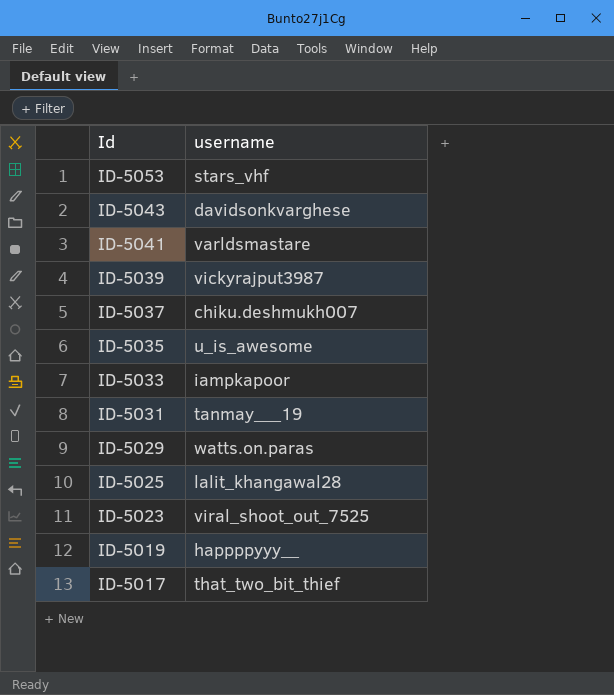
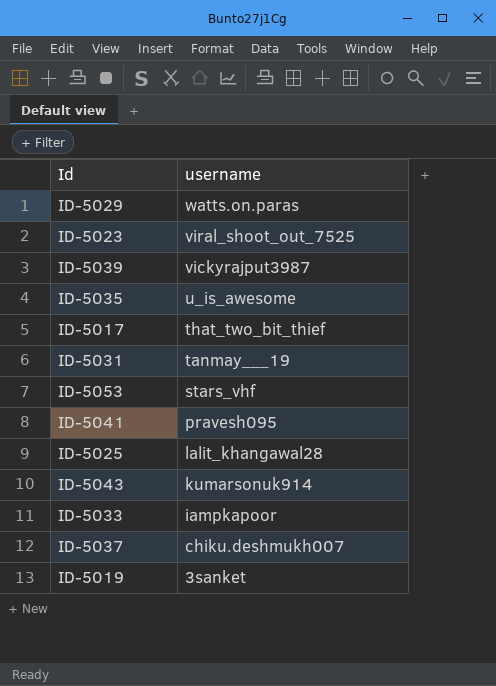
row order: Id descending -> username descending
ID-5041 | username: varldsmastare -> pravesh095
ID-5043 | username: davidsonkvarghese -> kumarsonuk914
ID-5019 | username: happppyyy__ -> 3sanket

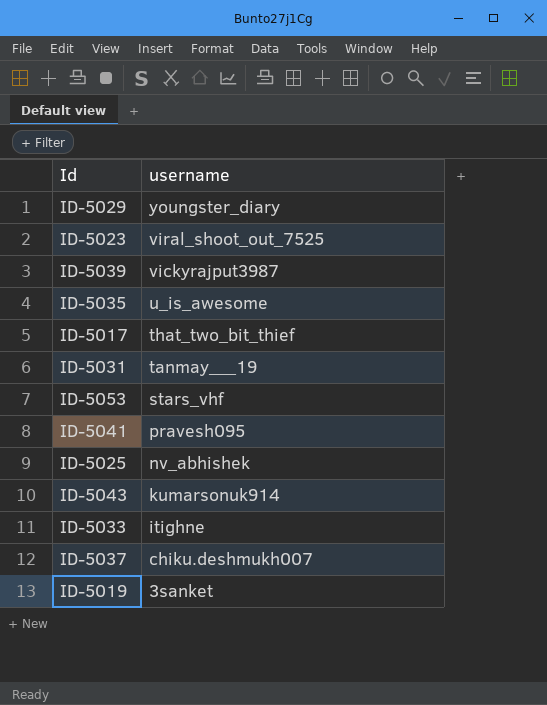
ID-5029 | username: watts.on.paras -> youngster_diary
ID-5025 | username: lalit_khangawal28 -> nv_abhishek
ID-5033 | username: iampkapoor -> itighne

